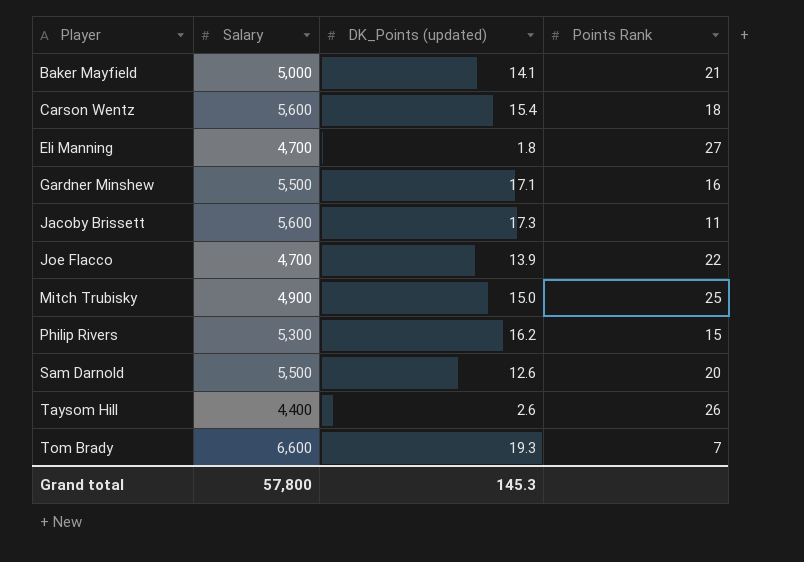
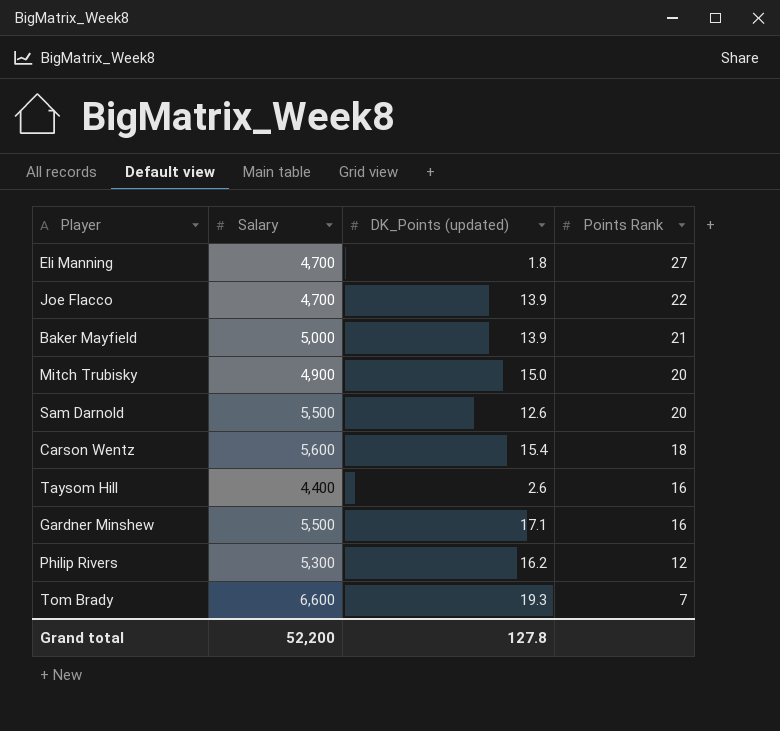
row order: Player ascending -> Points Rank descending
row Jacoby Brissett: 5,600 | 17.3 | 11 -> none
Baker Mayfield | DK_Points (updated): 14.1 -> 13.9
Mitch Trubisky | Points Rank: 25 -> 20
Taysom Hill | Points Rank: 26 -> 16
Philip Rivers | Points Rank: 15 -> 12
Grand total | Salary: 57,800 -> 52,200
Grand total | DK_Points (updated): 145.3 -> 127.8

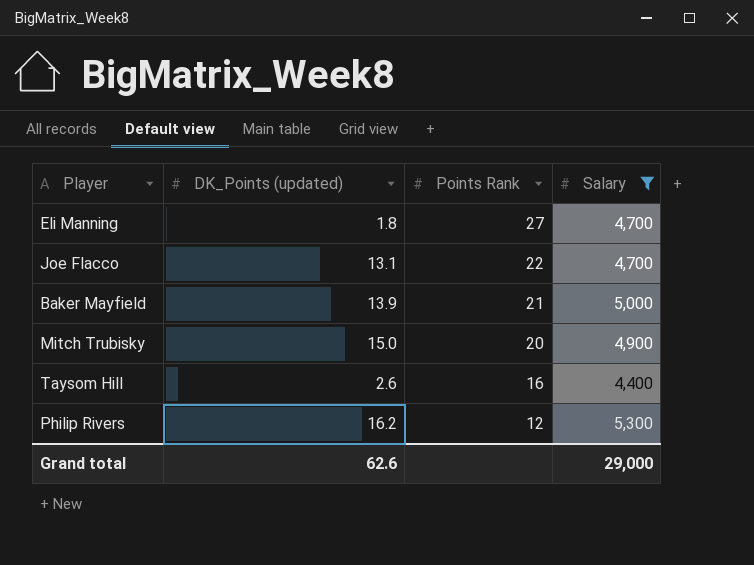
filter: none -> Salary <= 5,300
column Salary | position: 2 -> 4
Joe Flacco | DK_Points (updated): 13.9 -> 13.1
Grand total | DK_Points (updated): 127.8 -> 62.6
Grand total | Salary: 52,200 -> 29,000

